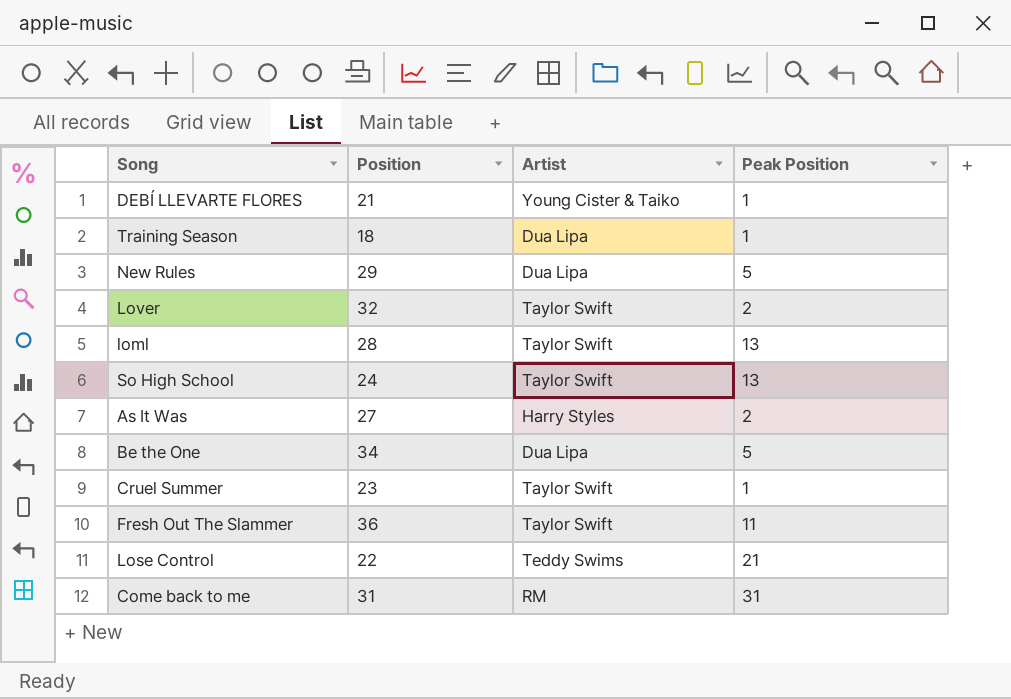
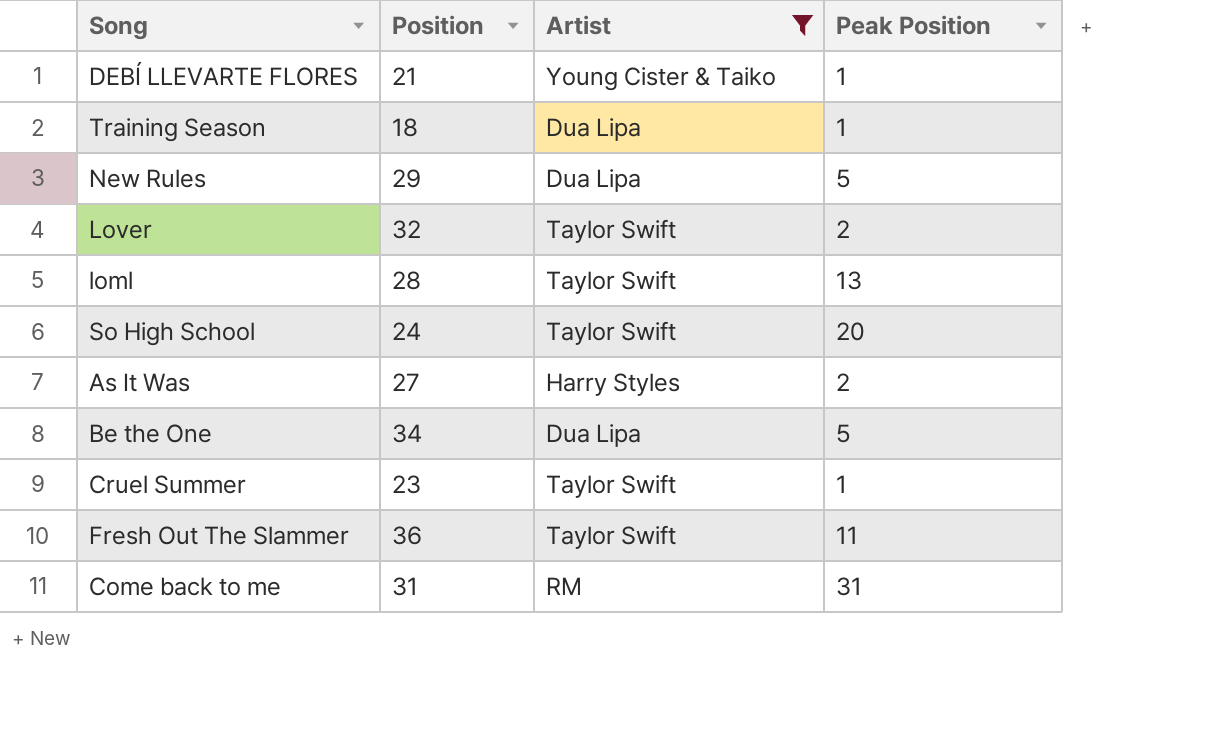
filter: none -> Artist != Teddy Swims
So High School | Peak Position: 13 -> 20

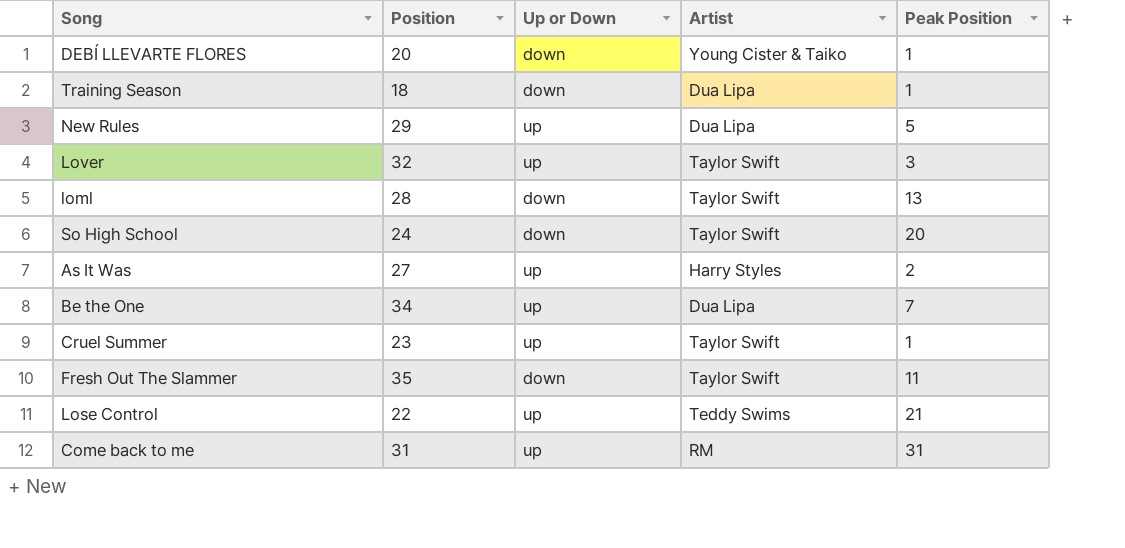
filter: Artist != Teddy Swims -> none
column Up or Down | position: none -> 3
DEBÍ LLEVARTE FLORES | Position: 21 -> 20
Lover | Peak Position: 2 -> 3
Be the One | Peak Position: 5 -> 7
Fresh Out The Slammer | Position: 36 -> 35

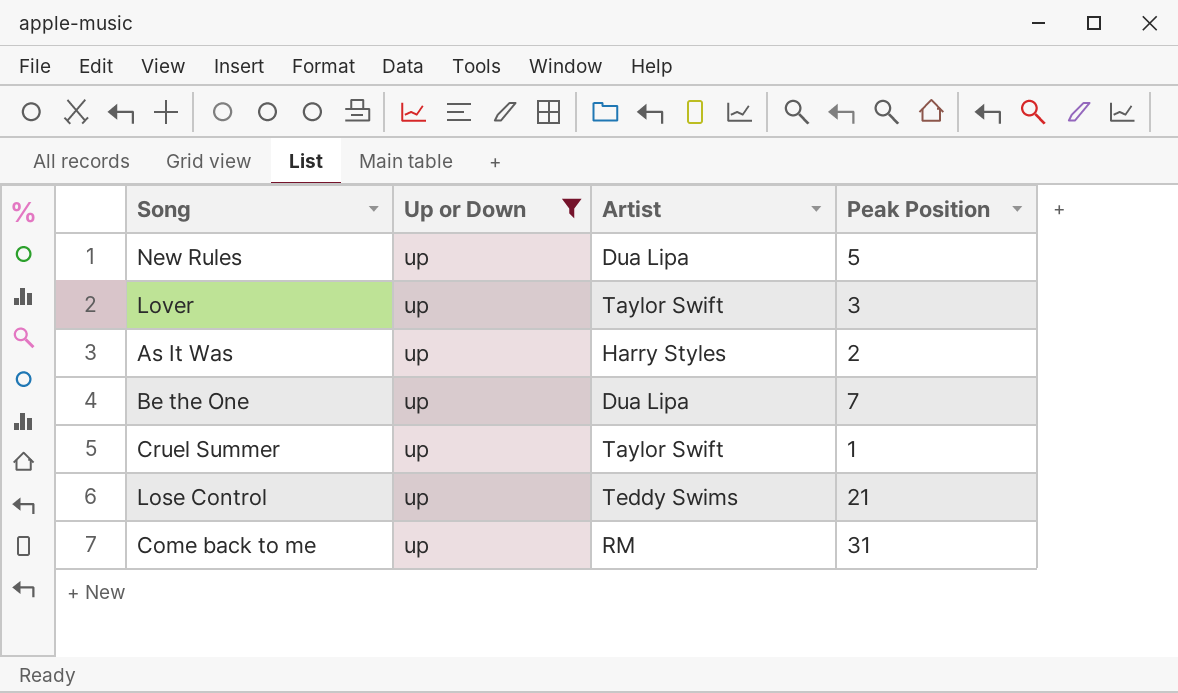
filter: none -> Up or Down = up
column Position | position: 2 -> none

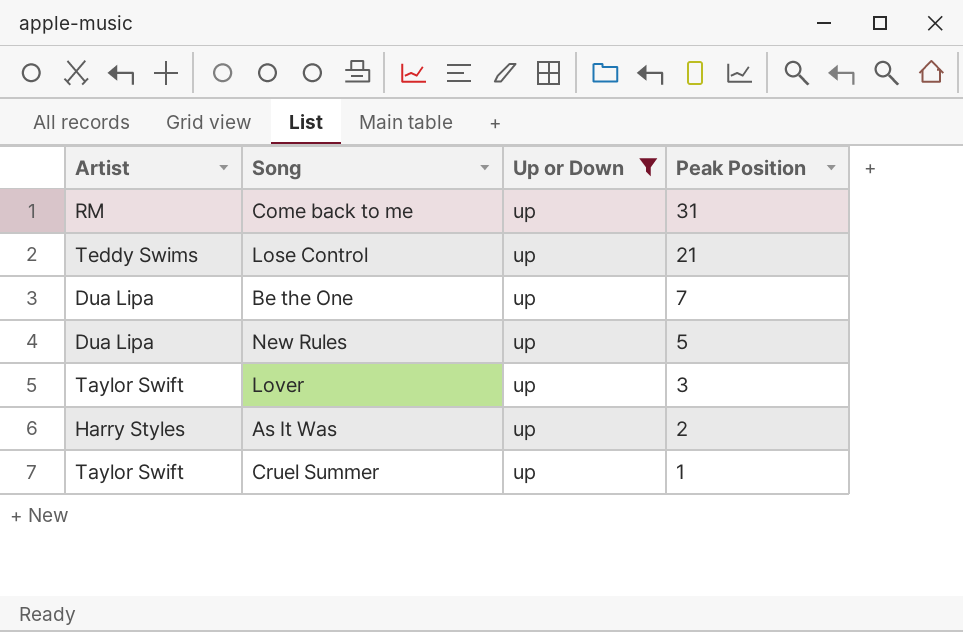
row order: none -> Peak Position descending
column Artist | position: 3 -> 1

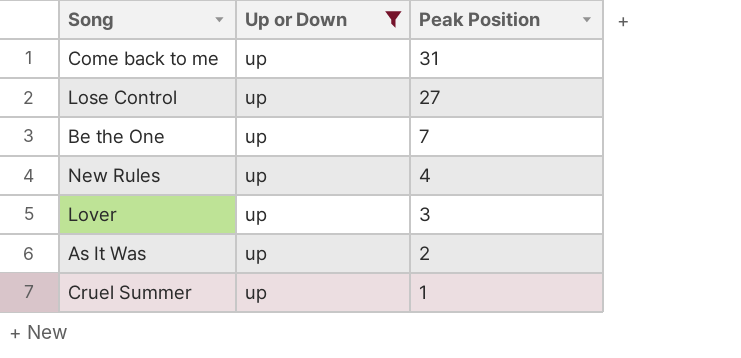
column Artist | position: 1 -> none
Lose Control | Peak Position: 21 -> 27
New Rules | Peak Position: 5 -> 4

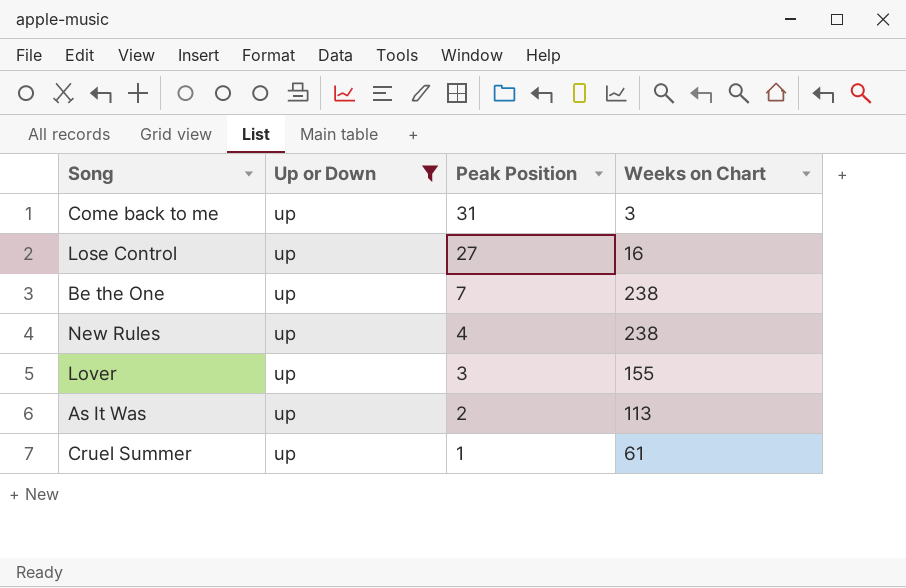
column Weeks on Chart | position: none -> 4

